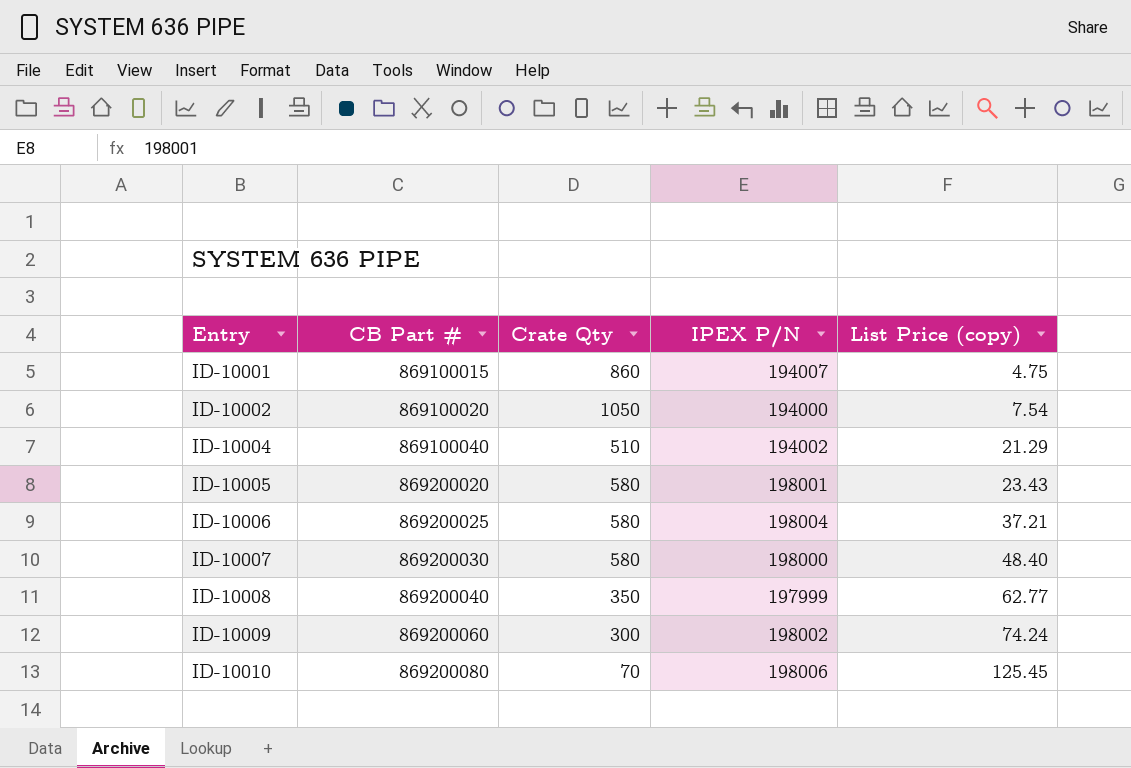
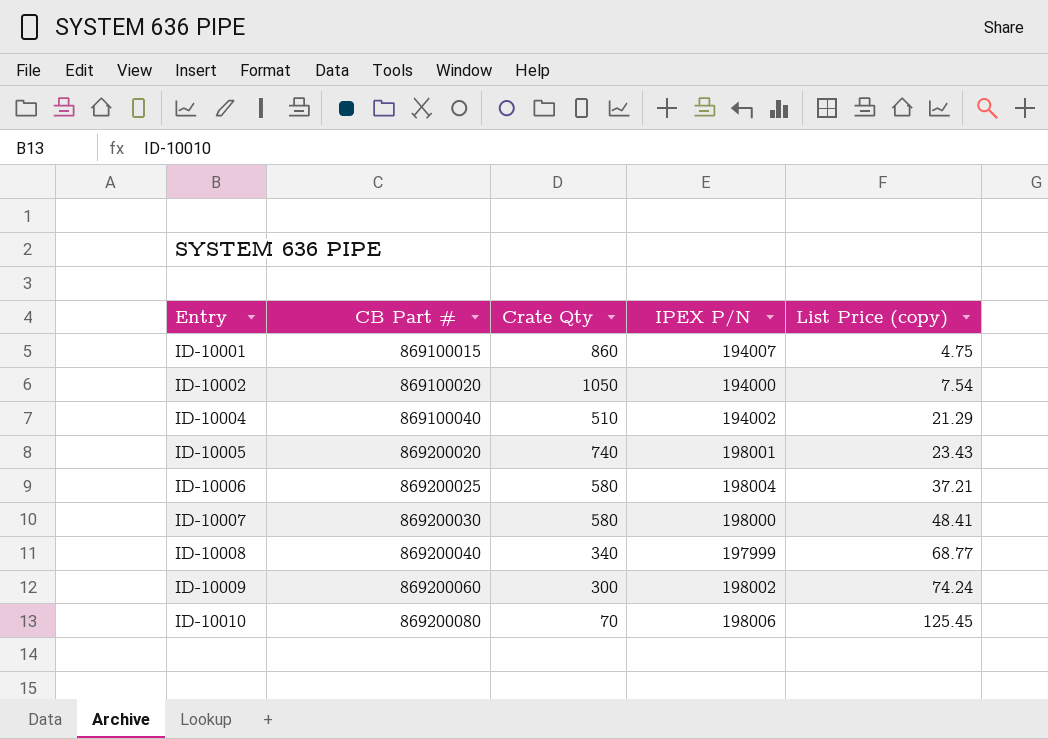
ID-10005 | Crate Qty: 580 -> 740
ID-10007 | List Price (copy): 48.40 -> 48.41
ID-10008 | Crate Qty: 350 -> 340
ID-10008 | List Price (copy): 62.77 -> 68.77

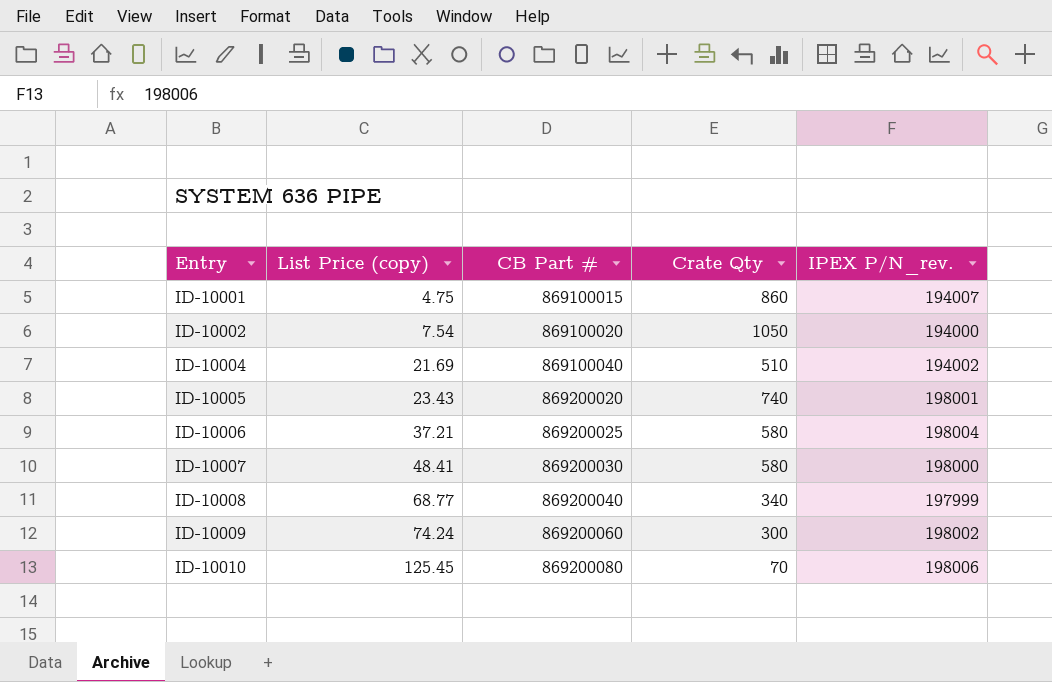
column List Price (copy) | position: 5 -> 2
column name: IPEX P/N -> IPEX P/N_rev.
ID-10004 | List Price (copy): 21.29 -> 21.69

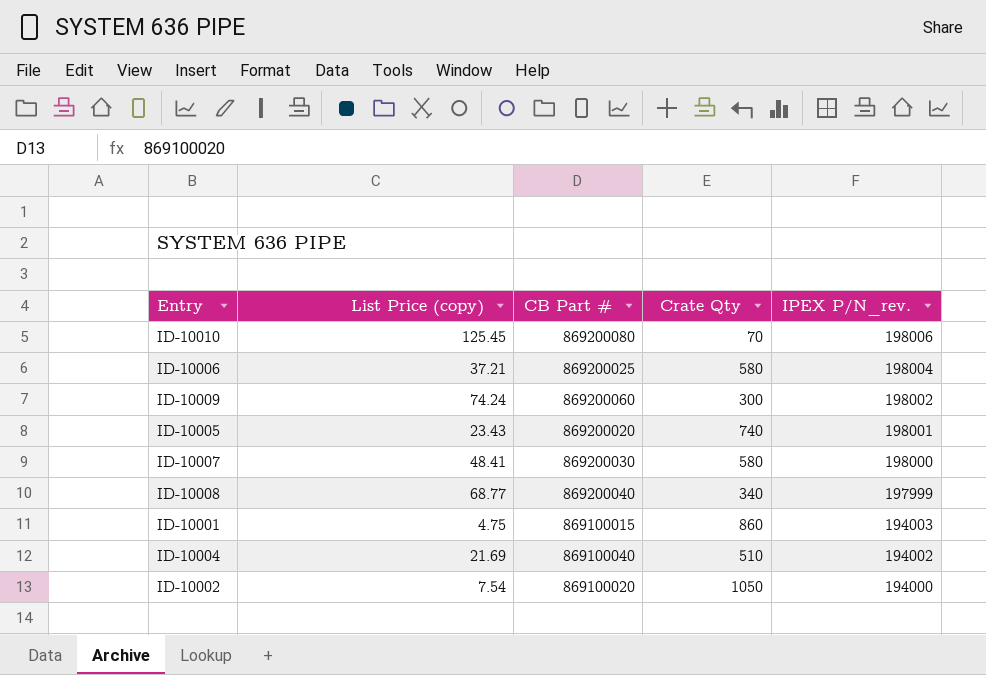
row order: Entry ascending -> IPEX P/N_rev. descending
ID-10001 | IPEX P/N_rev.: 194007 -> 194003

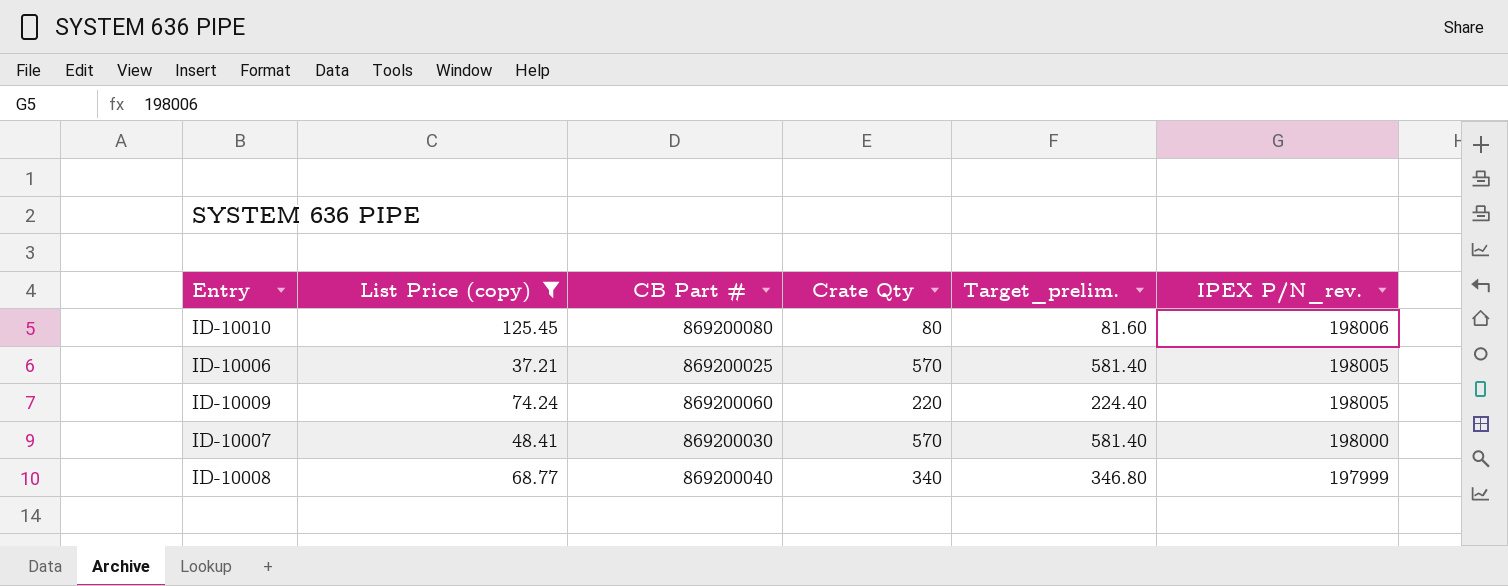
filter: none -> List Price (copy) >= 37.21
column Target_prelim. | formula: none -> [Crate Qty] * 1.02
ID-10010 | Crate Qty: 70 -> 80
ID-10006 | Crate Qty: 580 -> 570
ID-10006 | IPEX P/N_rev.: 198004 -> 198005
ID-10009 | Crate Qty: 300 -> 220
ID-10009 | IPEX P/N_rev.: 198002 -> 198005
ID-10007 | Crate Qty: 580 -> 570

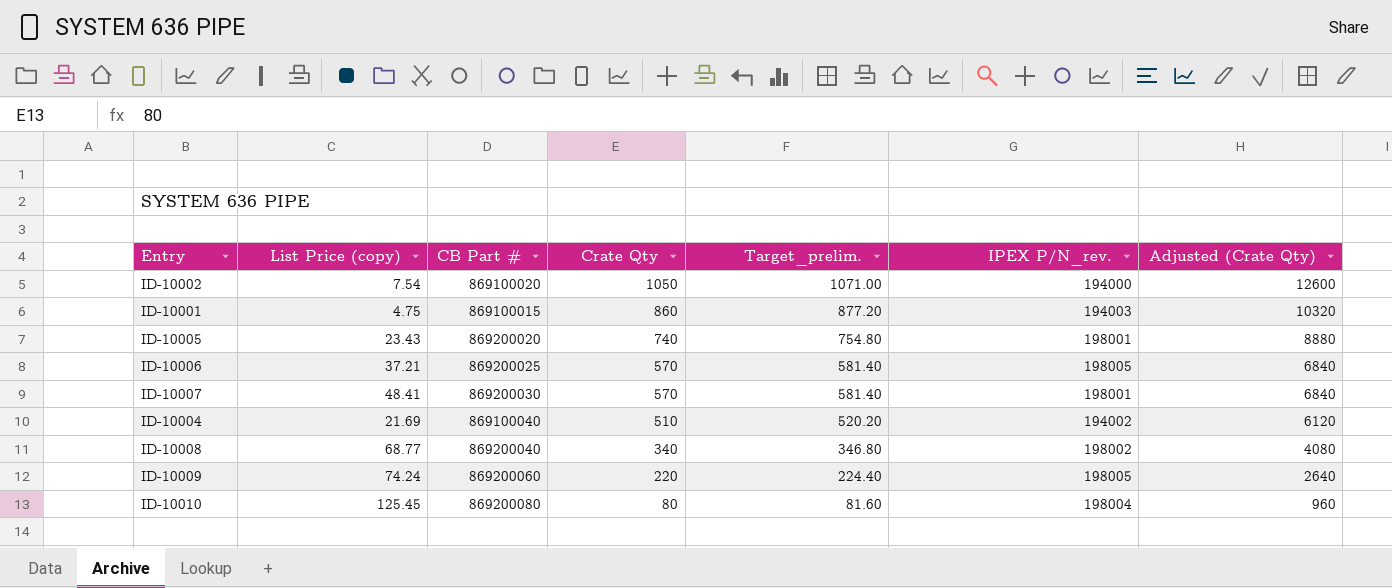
filter: List Price (copy) >= 37.21 -> none
row order: IPEX P/N_rev. descending -> Crate Qty descending
column Adjusted (Crate Qty) | formula: none -> [Crate Qty] * 12
ID-10007 | IPEX P/N_rev.: 198000 -> 198001
ID-10008 | IPEX P/N_rev.: 197999 -> 198002
ID-10010 | IPEX P/N_rev.: 198006 -> 198004

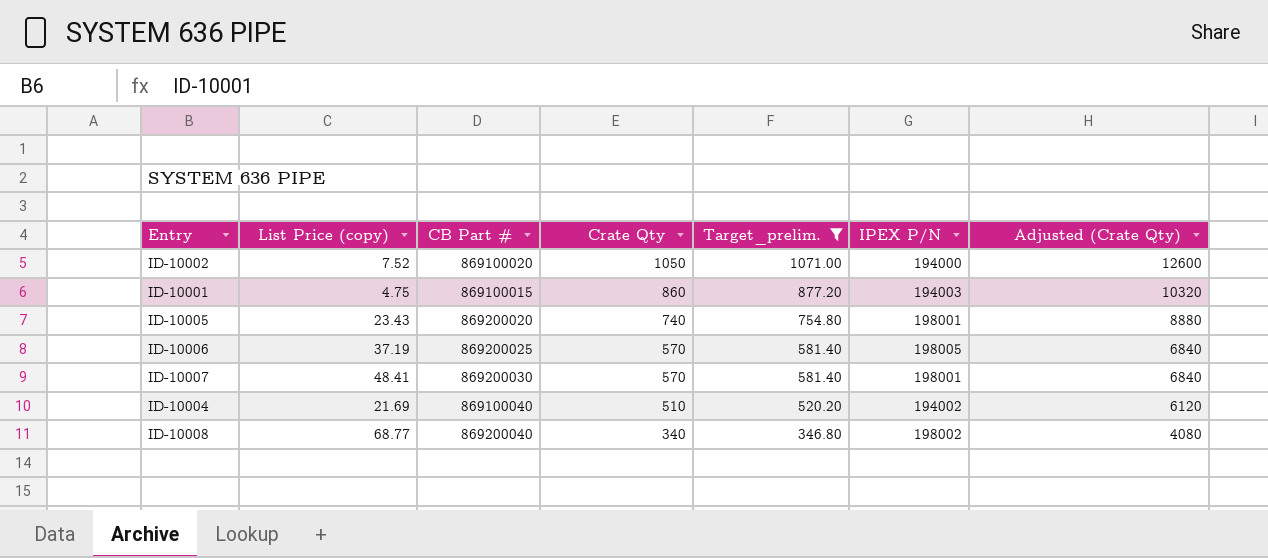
filter: none -> Target_prelim. >= 346.80
column name: IPEX P/N_rev. -> IPEX P/N
ID-10002 | List Price (copy): 7.54 -> 7.52
ID-10006 | List Price (copy): 37.21 -> 37.19

